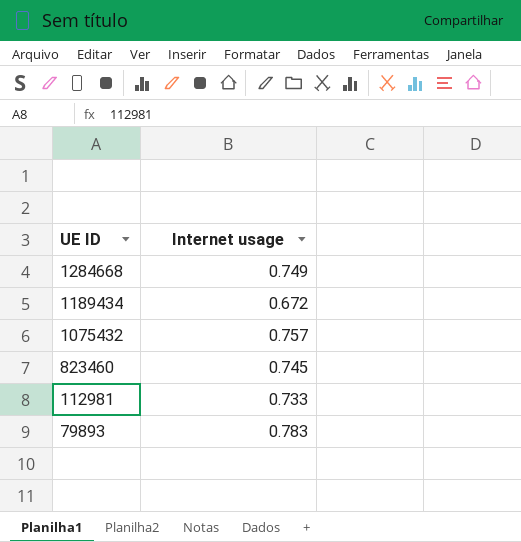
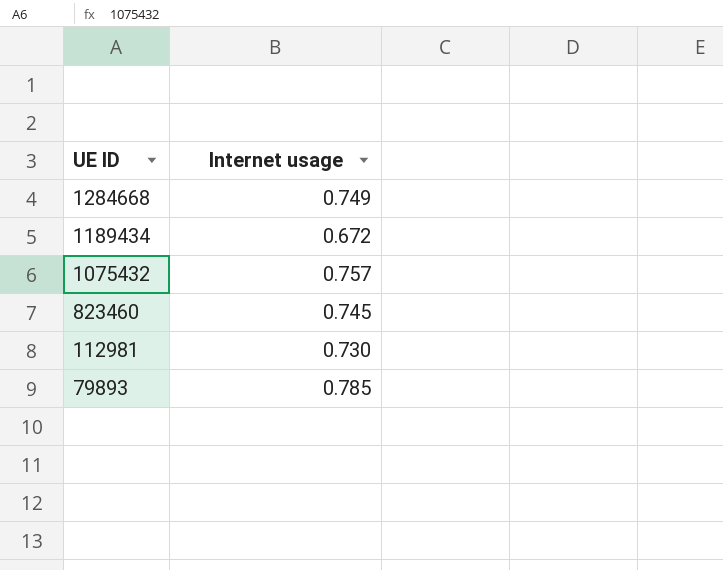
112981 | Internet usage: 0.733 -> 0.730
79893 | Internet usage: 0.783 -> 0.785

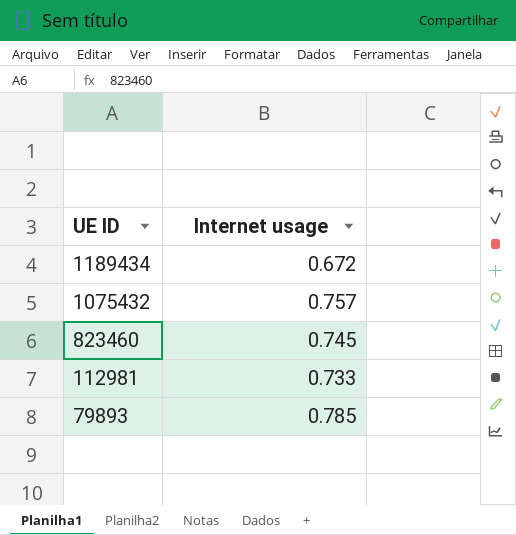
row 1284668: 0.749 -> none
112981 | Internet usage: 0.730 -> 0.733

